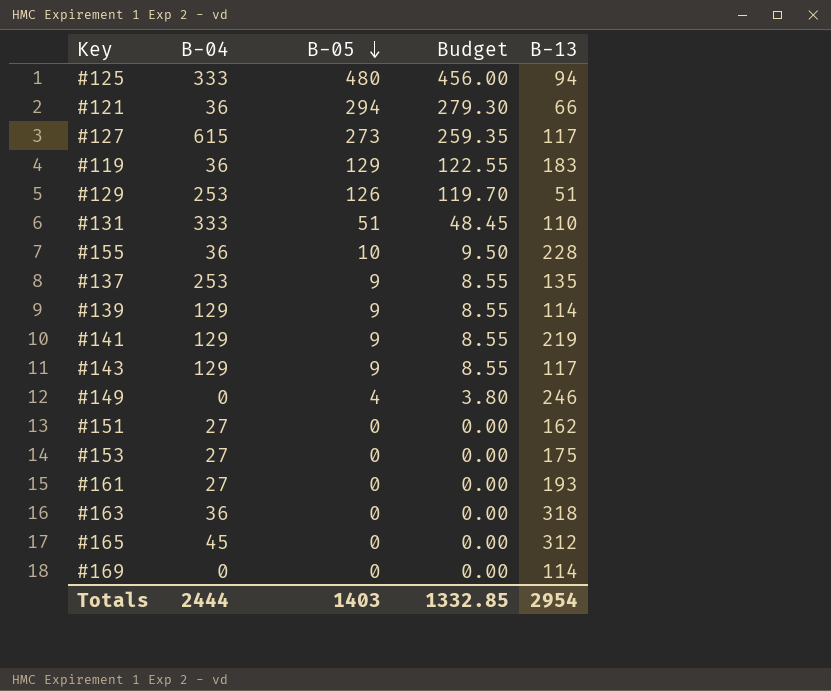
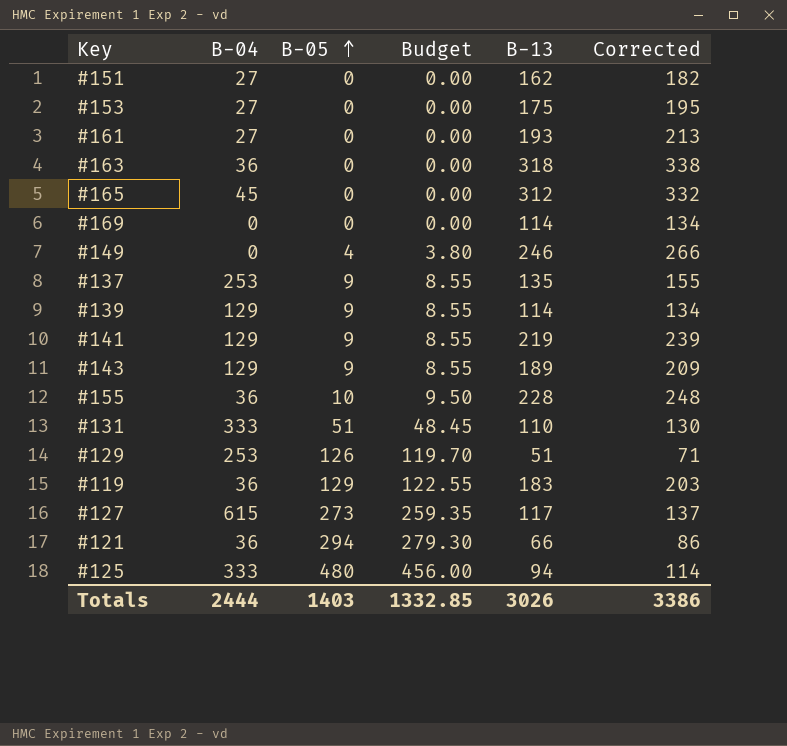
row order: B-05 descending -> B-05 ascending
column Corrected | formula: none -> [B-13] + 20
#143 | B-13: 117 -> 189
Totals | B-13: 2954 -> 3026

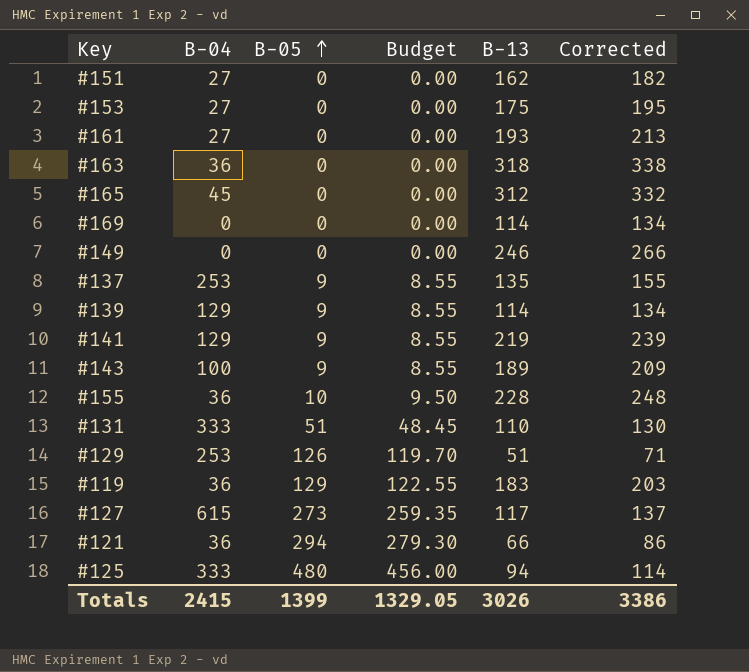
#149 | B-05: 4 -> 0
#149 | Budget: 3.80 -> 0.00
#143 | B-04: 129 -> 100
Totals | B-04: 2444 -> 2415
Totals | B-05: 1403 -> 1399
Totals | Budget: 1332.85 -> 1329.05

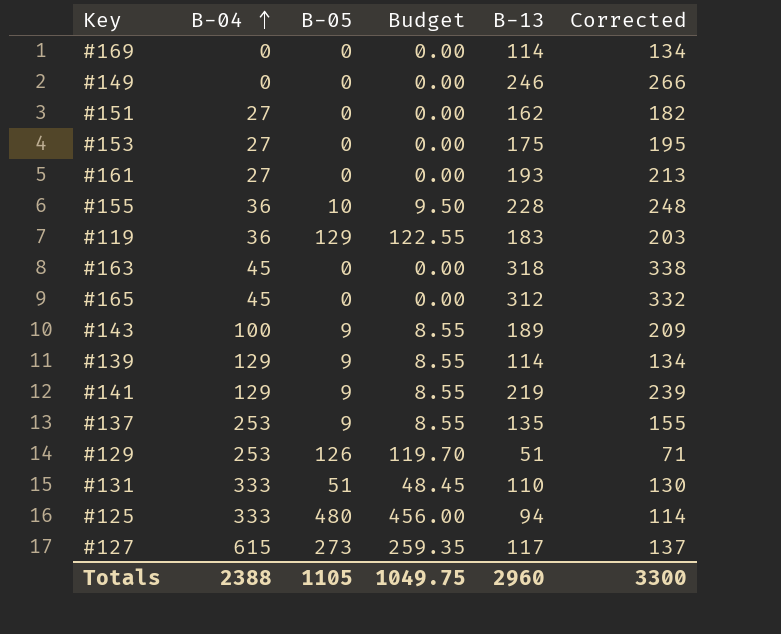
row order: B-05 ascending -> B-04 ascending
row #121: 36 | 294 | 279.30 | 66 | 86 -> none
#163 | B-04: 36 -> 45
Totals | B-04: 2415 -> 2388
Totals | B-05: 1399 -> 1105
Totals | Budget: 1329.05 -> 1049.75
Totals | B-13: 3026 -> 2960
Totals | Corrected: 3386 -> 3300

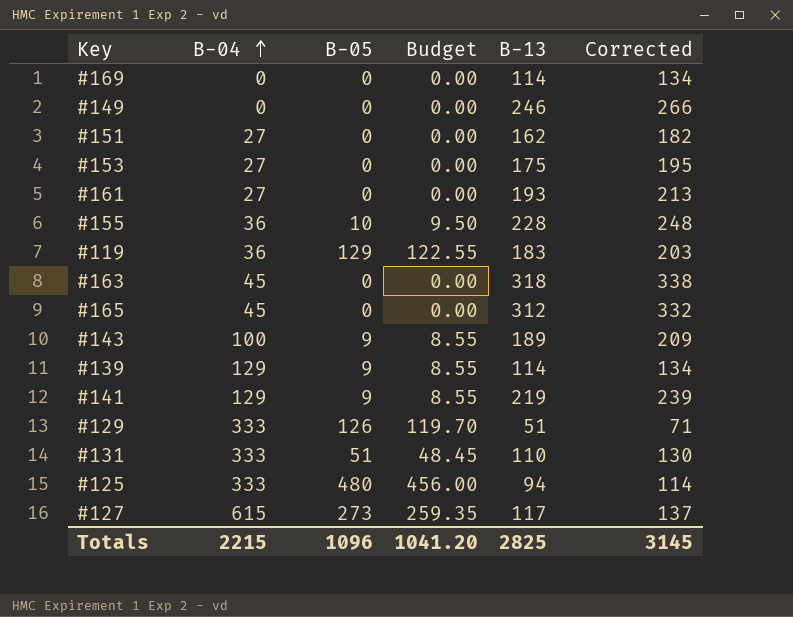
row #137: 253 | 9 | 8.55 | 135 | 155 -> none
#129 | B-04: 253 -> 333
Totals | B-04: 2388 -> 2215
Totals | B-05: 1105 -> 1096
Totals | Budget: 1049.75 -> 1041.20
Totals | B-13: 2960 -> 2825
Totals | Corrected: 3300 -> 3145

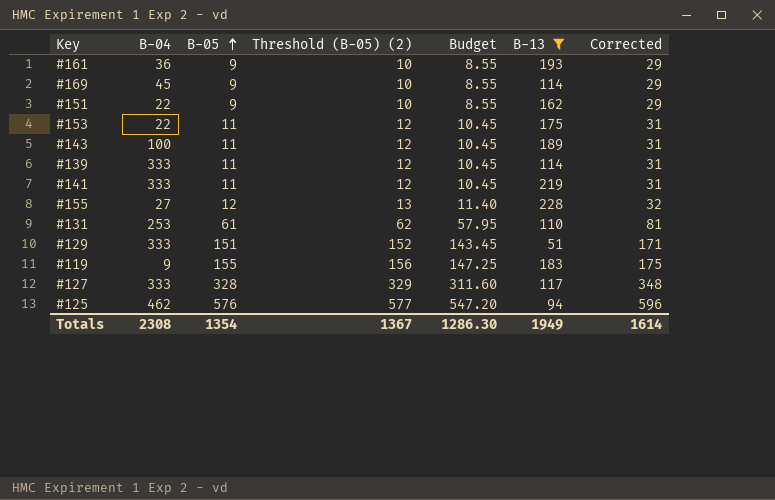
filter: none -> B-13 <= 228
row order: B-04 ascending -> B-05 ascending
column Threshold (B-05) (2) | formula: none -> [B-05] + 1
column Corrected | formula: [B-13] + 20 -> [B-05] + 20
#161 | B-04: 27 -> 36
#161 | B-05: 0 -> 9
#161 | Budget: 0.00 -> 8.55
#169 | B-04: 0 -> 45
#169 | B-05: 0 -> 9
#169 | Budget: 0.00 -> 8.55
#151 | B-04: 27 -> 22
#151 | B-05: 0 -> 9
#151 | Budget: 0.00 -> 8.55
#153 | B-04: 27 -> 22
#153 | B-05: 0 -> 11
#153 | Budget: 0.00 -> 10.45
#143 | B-05: 9 -> 11
#143 | Budget: 8.55 -> 10.45
#139 | B-04: 129 -> 333
#139 | B-05: 9 -> 11
#139 | Budget: 8.55 -> 10.45
#141 | B-04: 129 -> 333
#141 | B-05: 9 -> 11
#141 | Budget: 8.55 -> 10.45
#155 | B-04: 36 -> 27
#155 | B-05: 10 -> 12
#155 | Budget: 9.50 -> 11.40
#131 | B-04: 333 -> 253
#131 | B-05: 51 -> 61
#131 | Budget: 48.45 -> 57.95
#129 | B-05: 126 -> 151
#129 | Budget: 119.70 -> 143.45
#119 | B-04: 36 -> 9
#119 | B-05: 129 -> 155
#119 | Budget: 122.55 -> 147.25
#127 | B-04: 615 -> 333
#127 | B-05: 273 -> 328
#127 | Budget: 259.35 -> 311.60
#125 | B-04: 333 -> 462
#125 | B-05: 480 -> 576
#125 | Budget: 456.00 -> 547.20
Totals | B-04: 2215 -> 2308
Totals | B-05: 1096 -> 1354
Totals | Budget: 1041.20 -> 1286.30
Totals | B-13: 2825 -> 1949
Totals | Corrected: 3145 -> 1614

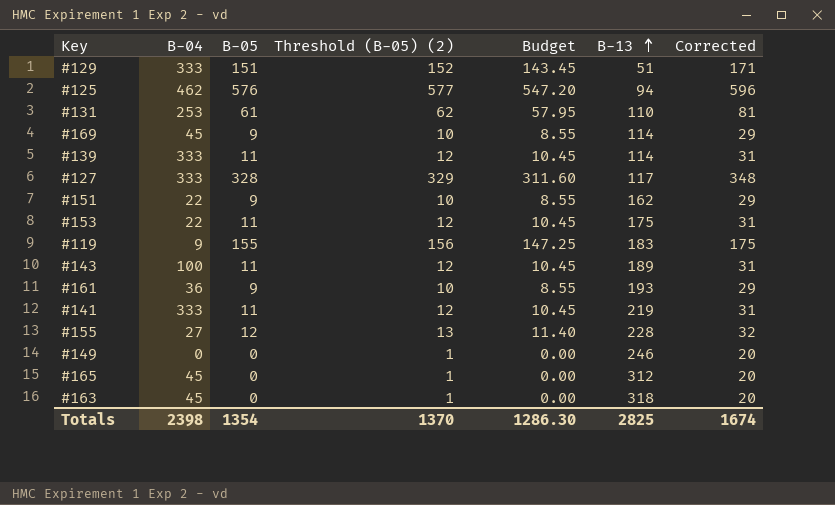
filter: B-13 <= 228 -> none
row order: B-05 ascending -> B-13 ascending
Totals | B-04: 2308 -> 2398
Totals | Threshold (B-05) (2): 1367 -> 1370
Totals | B-13: 1949 -> 2825
Totals | Corrected: 1614 -> 1674

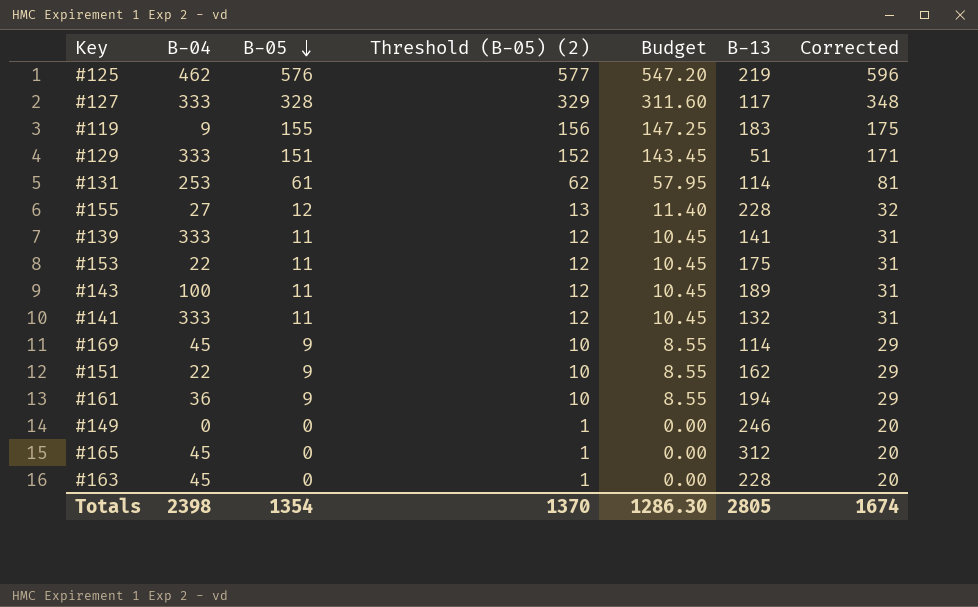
row order: B-13 ascending -> B-05 descending
#125 | B-13: 94 -> 219
#131 | B-13: 110 -> 114
#139 | B-13: 114 -> 141
#141 | B-13: 219 -> 132
#161 | B-13: 193 -> 194
#163 | B-13: 318 -> 228
Totals | B-13: 2825 -> 2805

